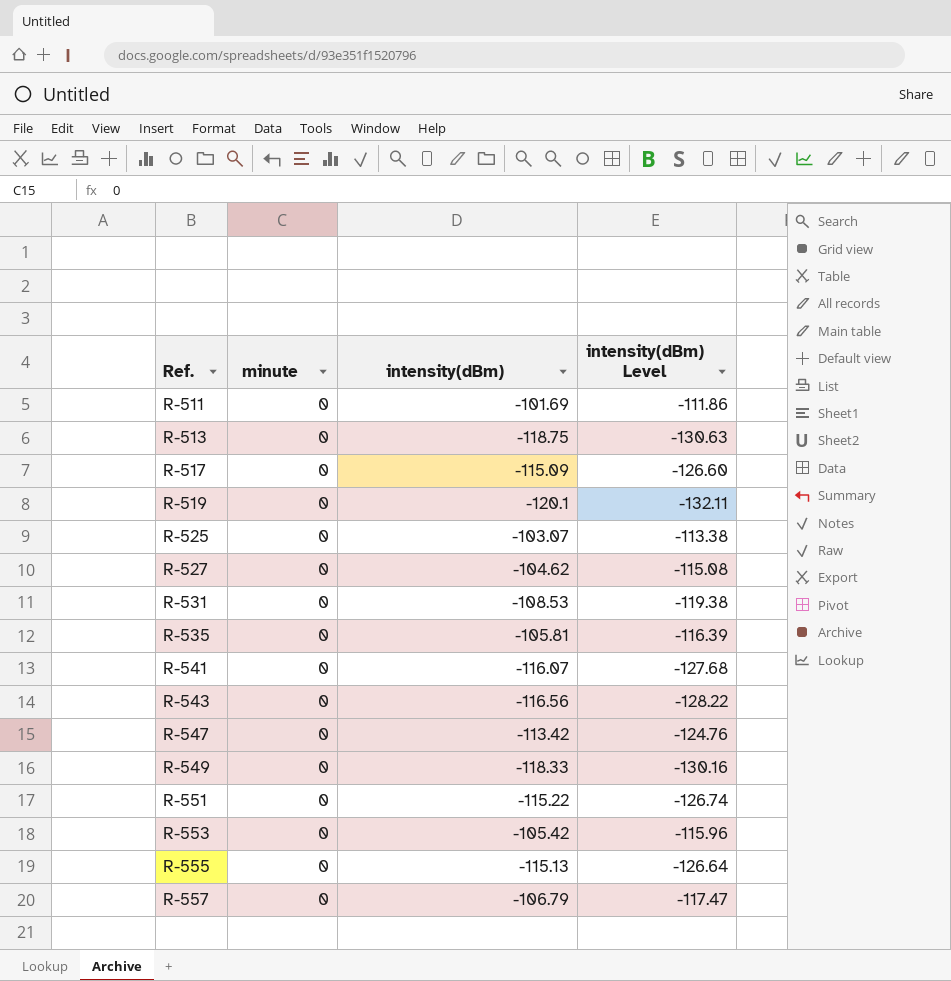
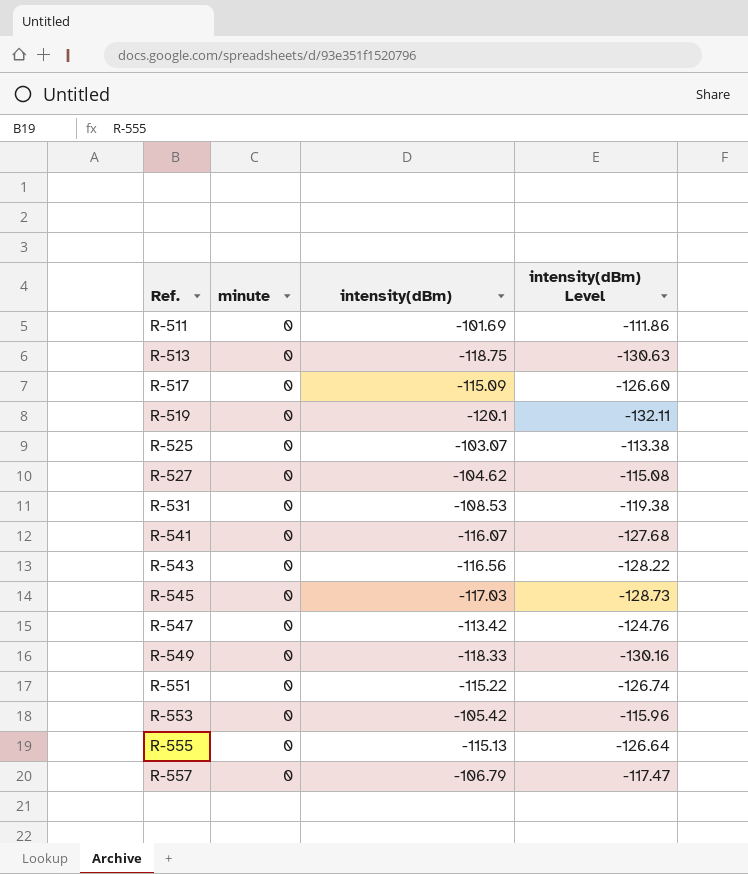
row R-535: 0 | -105.81 | -116.39 -> none
row R-545: none -> 0 | -117.03 | -128.73

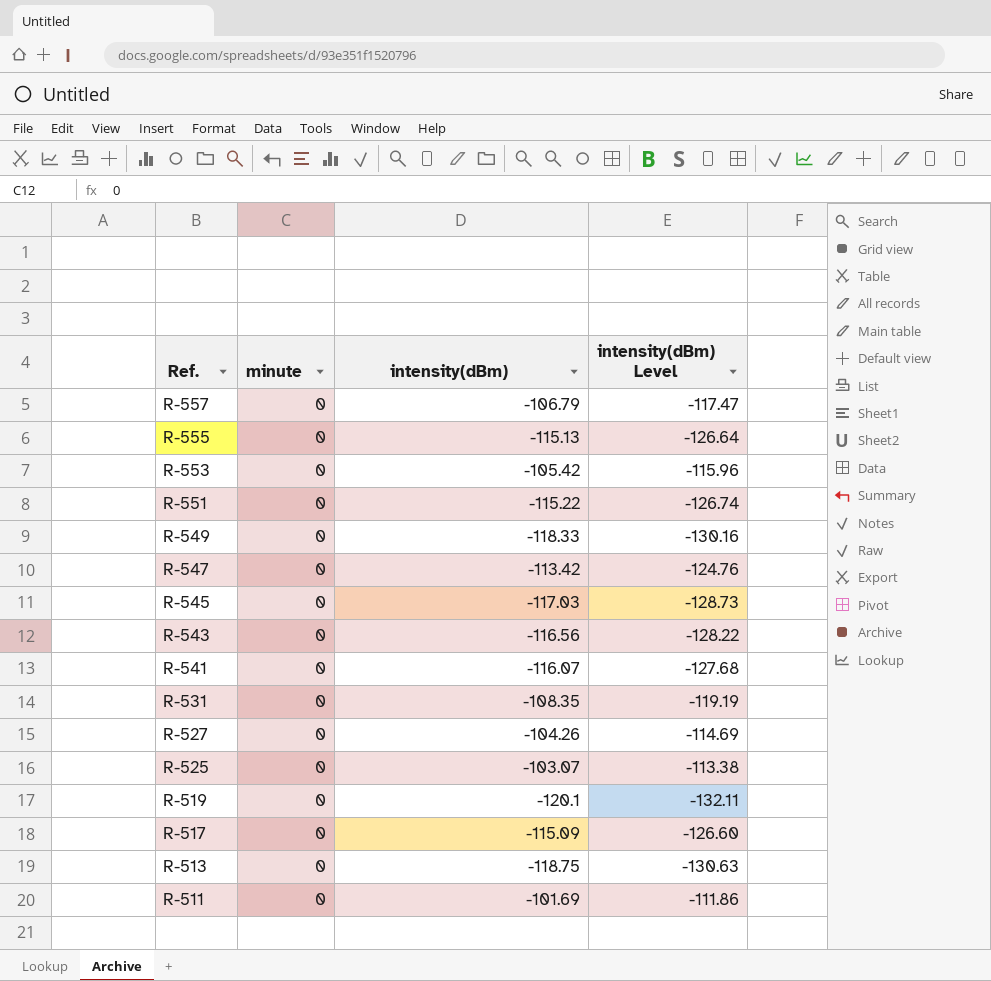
row order: Ref. ascending -> Ref. descending
R-531 | intensity(dBm): -108.53 -> -108.35
R-531 | intensity(dBm) Level: -119.38 -> -119.19
R-527 | intensity(dBm): -104.62 -> -104.26
R-527 | intensity(dBm) Level: -115.08 -> -114.69

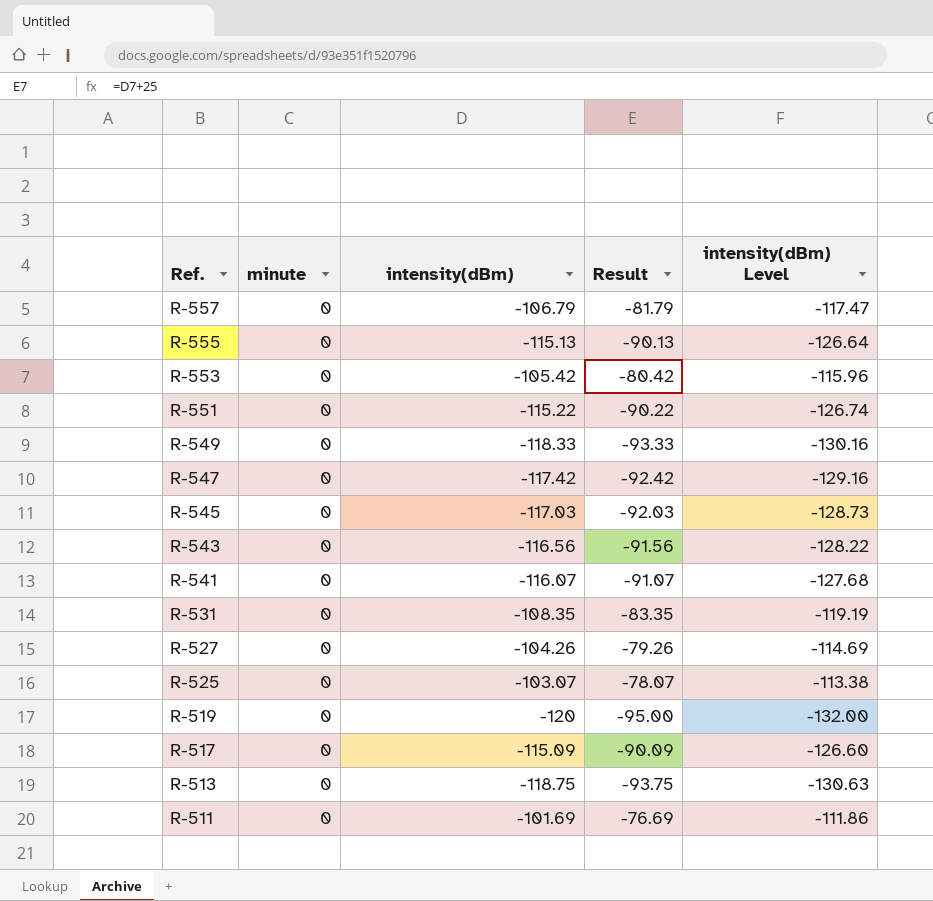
column Result | formula: none -> [intensity(dBm)] + 25
R-547 | intensity(dBm): -113.42 -> -117.42
R-547 | intensity(dBm) Level: -124.76 -> -129.16
R-519 | intensity(dBm): -120.1 -> -120
R-519 | intensity(dBm) Level: -132.11 -> -132.00

